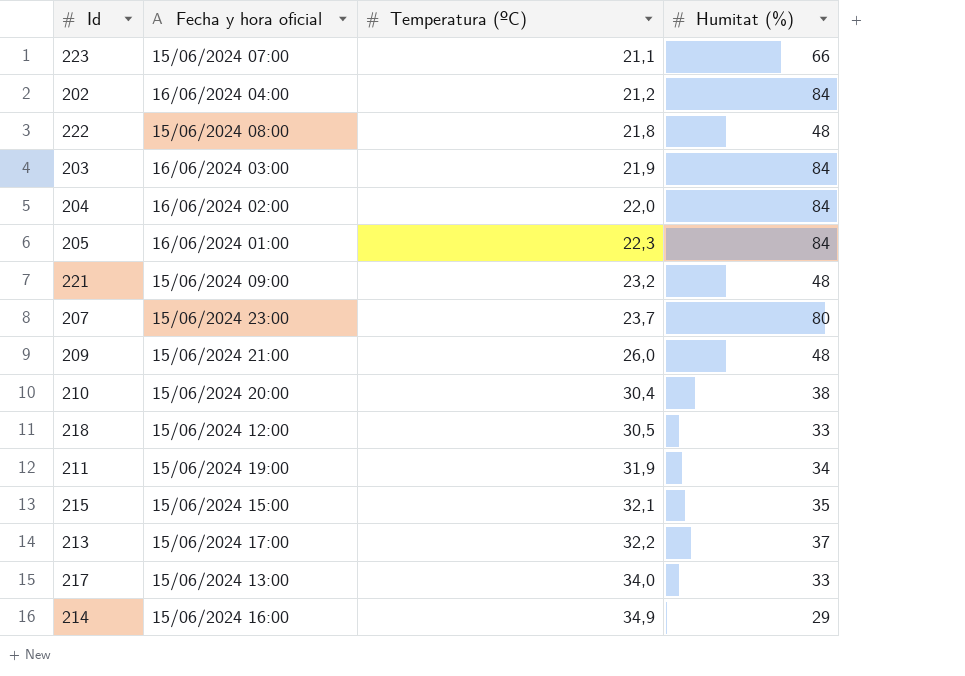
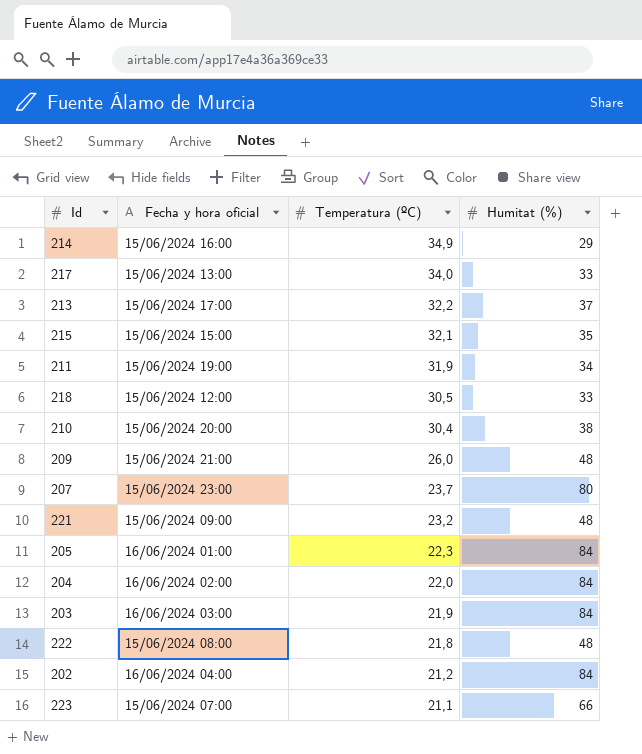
row order: Temperatura (ºC) ascending -> Temperatura (ºC) descending

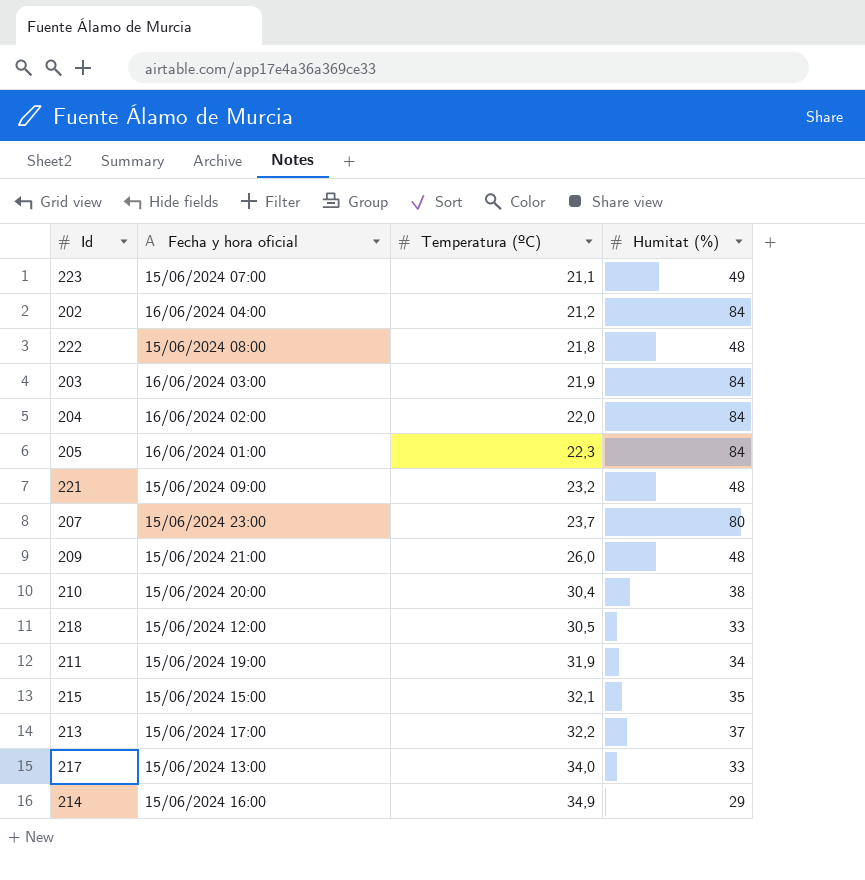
row order: Temperatura (ºC) descending -> Temperatura (ºC) ascending
223 | Humitat (%): 66 -> 49

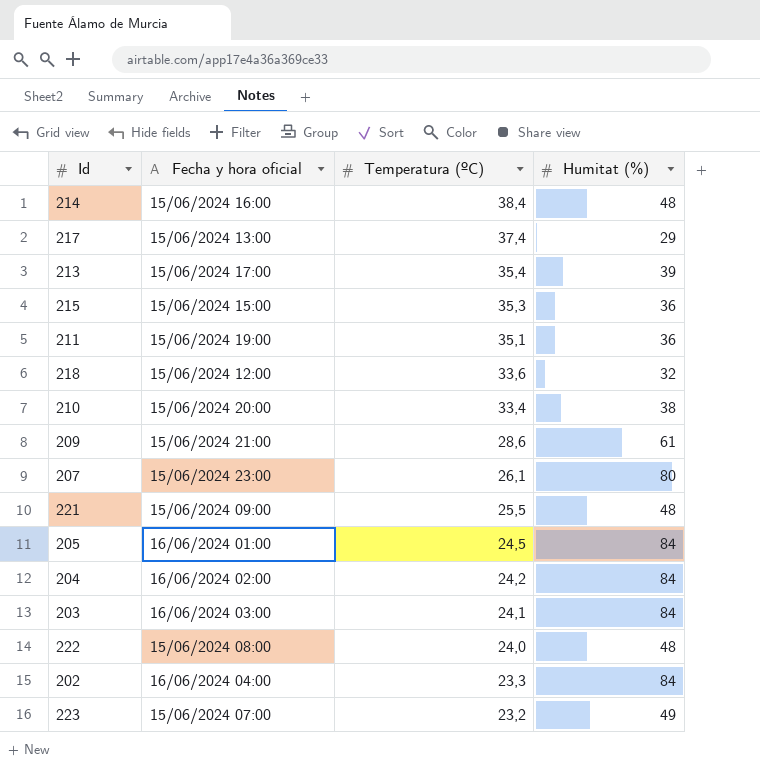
row order: Temperatura (ºC) ascending -> Temperatura (ºC) descending
214 | Temperatura (ºC): 34,9 -> 38,4
214 | Humitat (%): 29 -> 48
217 | Temperatura (ºC): 34,0 -> 37,4
217 | Humitat (%): 33 -> 29
213 | Temperatura (ºC): 32,2 -> 35,4
213 | Humitat (%): 37 -> 39
215 | Temperatura (ºC): 32,1 -> 35,3
215 | Humitat (%): 35 -> 36
211 | Temperatura (ºC): 31,9 -> 35,1
211 | Humitat (%): 34 -> 36
218 | Temperatura (ºC): 30,5 -> 33,6
218 | Humitat (%): 33 -> 32
210 | Temperatura (ºC): 30,4 -> 33,4
209 | Temperatura (ºC): 26,0 -> 28,6
209 | Humitat (%): 48 -> 61
207 | Temperatura (ºC): 23,7 -> 26,1
221 | Temperatura (ºC): 23,2 -> 25,5
205 | Temperatura (ºC): 22,3 -> 24,5
204 | Temperatura (ºC): 22,0 -> 24,2
203 | Temperatura (ºC): 21,9 -> 24,1
222 | Temperatura (ºC): 21,8 -> 24,0
202 | Temperatura (ºC): 21,2 -> 23,3
223 | Temperatura (ºC): 21,1 -> 23,2

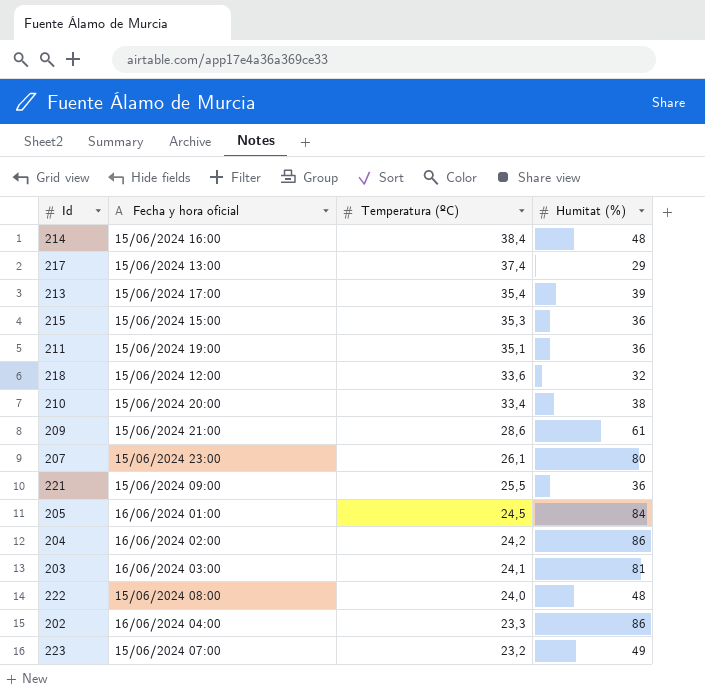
221 | Humitat (%): 48 -> 36
204 | Humitat (%): 84 -> 86
203 | Humitat (%): 84 -> 81
202 | Humitat (%): 84 -> 86

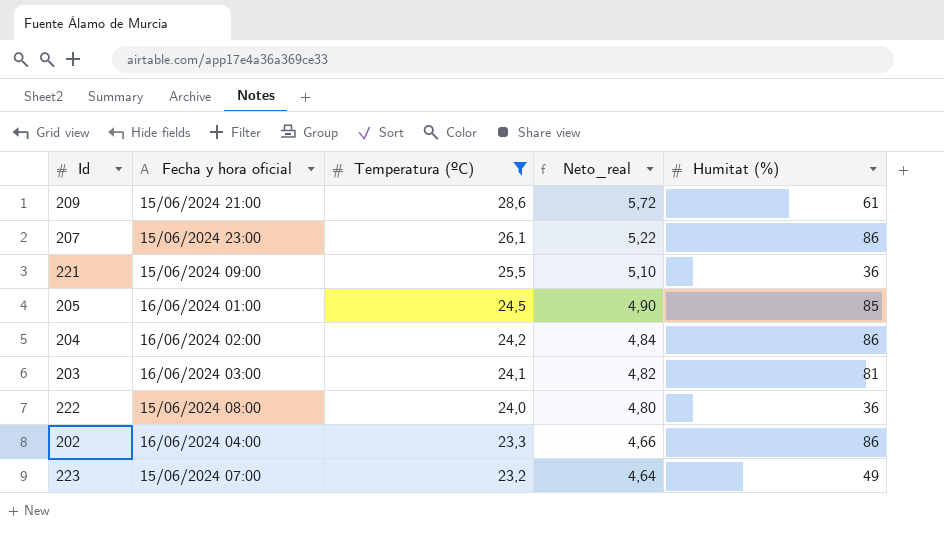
filter: none -> Temperatura (ºC) <= 28,6
column Neto_real | formula: none -> [Temperatura (ºC)] * 0,2
207 | Humitat (%): 80 -> 86
205 | Humitat (%): 84 -> 85
222 | Humitat (%): 48 -> 36

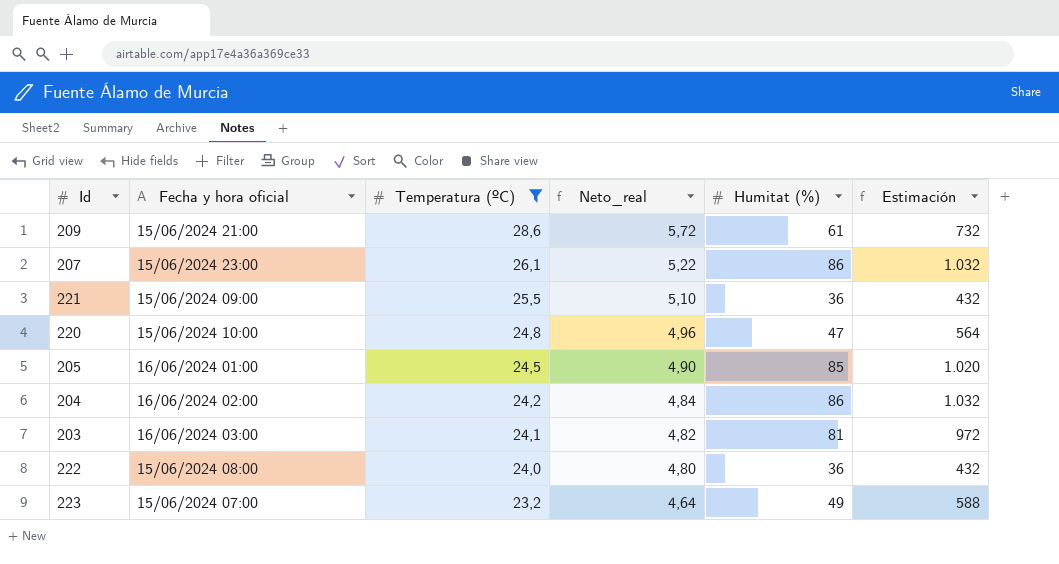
column Estimación | formula: none -> [Humitat (%)] * 12
row 202: 16/06/2024 04:00 | 23,3 | 4,66 | 86 -> none
row 220: none -> 15/06/2024 10:00 | 24,8 | 4,96 | 47 | 564

